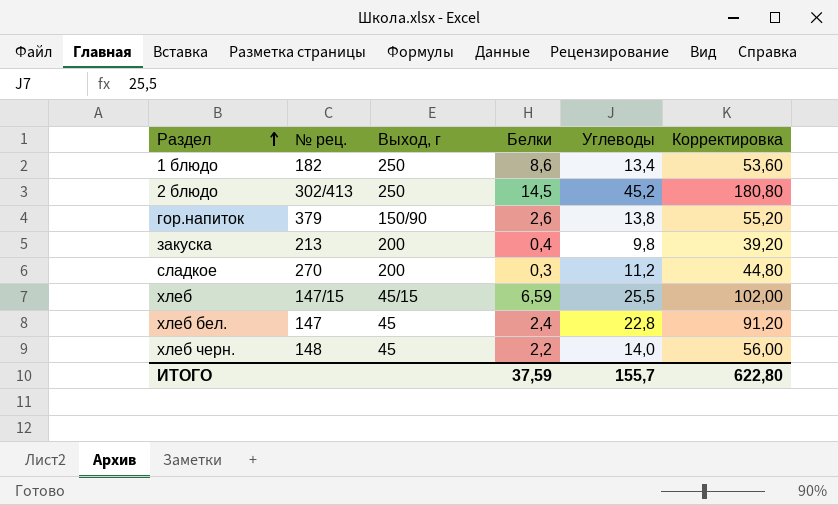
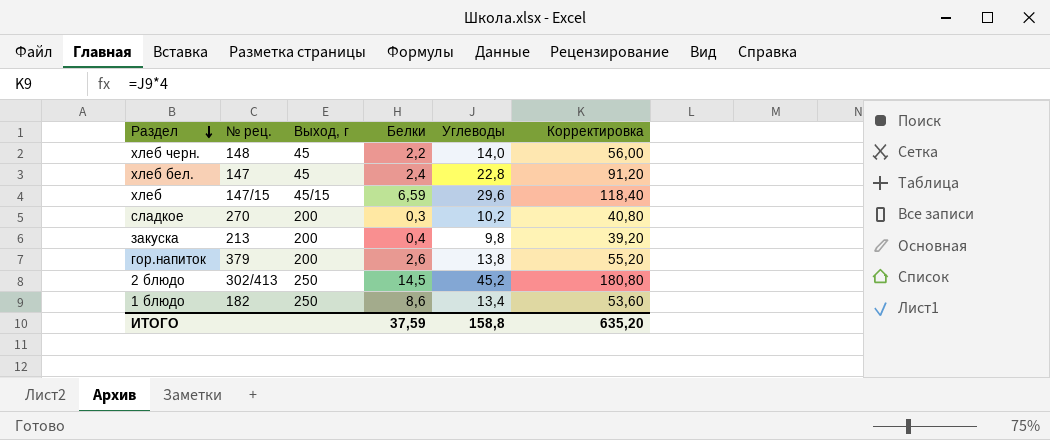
row order: Раздел ascending -> Раздел descending
хлеб | Углеводы: 25,5 -> 29,6
хлеб | Корректировка: 102,00 -> 118,40
сладкое | Углеводы: 11,2 -> 10,2
сладкое | Корректировка: 44,80 -> 40,80
гор.напиток | Выход, г: 150/90 -> 200
ИТОГО | Углеводы: 155,7 -> 158,8
ИТОГО | Корректировка: 622,80 -> 635,20

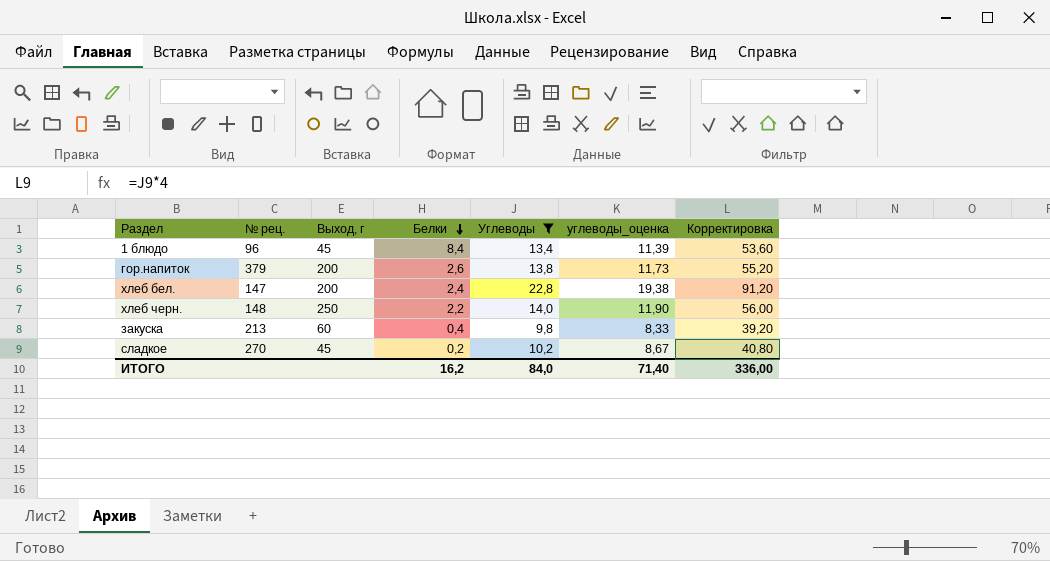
filter: none -> Углеводы <= 22,8
row order: Раздел descending -> Белки descending
column углеводы_оценка | formula: none -> [Углеводы] * 0,85
1 блюдо | № рец.: 182 -> 96
1 блюдо | Выход, г: 250 -> 45
1 блюдо | Белки: 8,6 -> 8,4
хлеб бел. | Выход, г: 45 -> 200
хлеб черн. | Выход, г: 45 -> 250
закуска | Выход, г: 200 -> 60
сладкое | Выход, г: 200 -> 45
сладкое | Белки: 0,3 -> 0,2
ИТОГО | Белки: 37,59 -> 16,2
ИТОГО | Углеводы: 158,8 -> 84,0
ИТОГО | Корректировка: 635,20 -> 336,00

